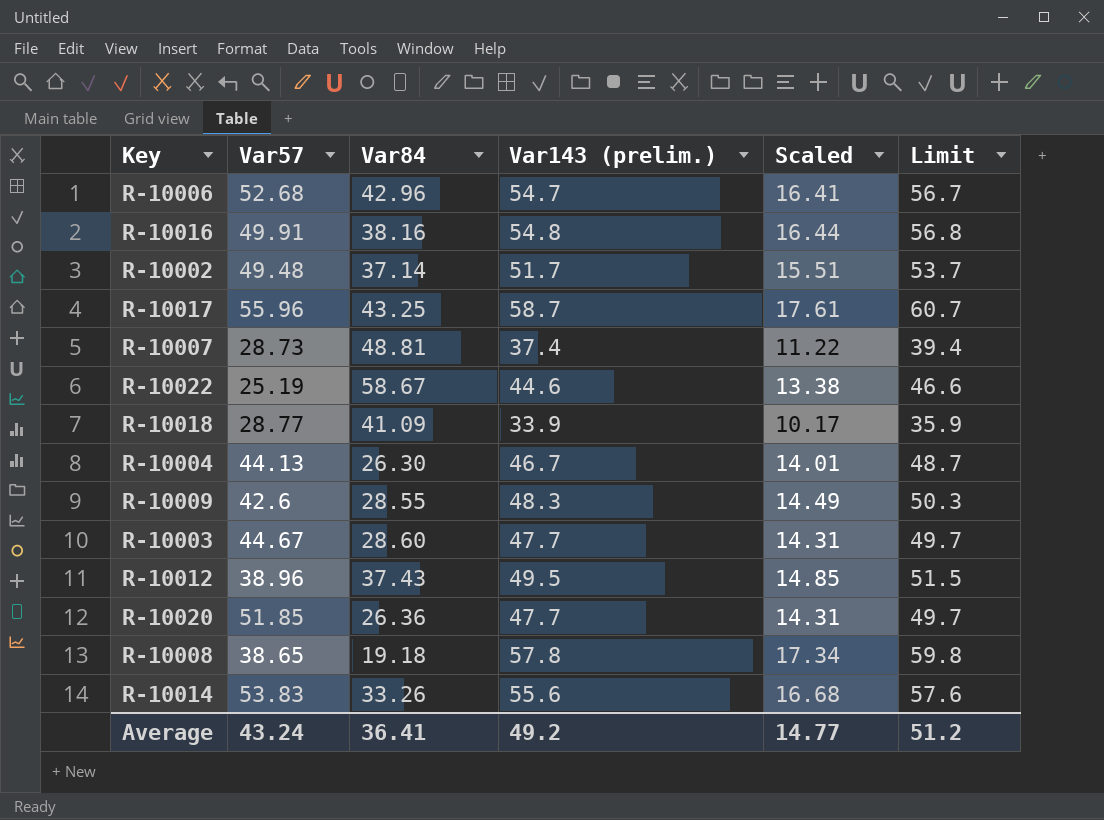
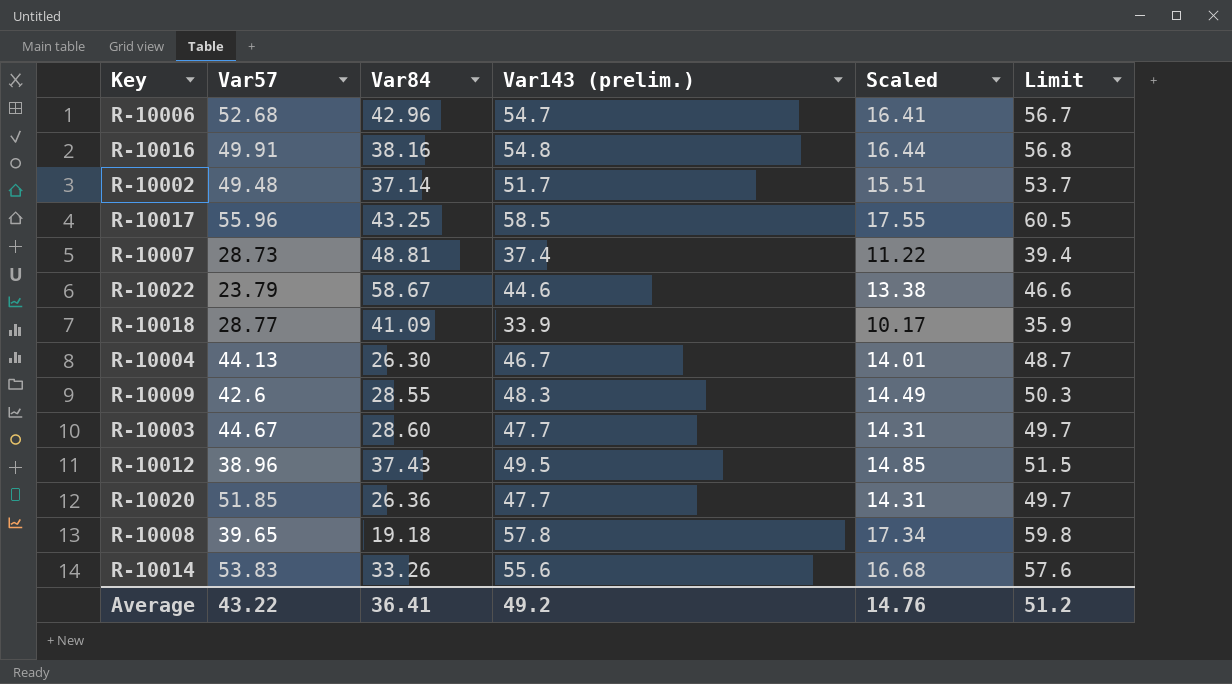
R-10017 | Var143 (prelim.): 58.7 -> 58.5
R-10017 | Scaled: 17.61 -> 17.55
R-10017 | Limit: 60.7 -> 60.5
R-10022 | Var57: 25.19 -> 23.79
R-10008 | Var57: 38.65 -> 39.65
Average | Var57: 43.24 -> 43.22
Average | Scaled: 14.77 -> 14.76

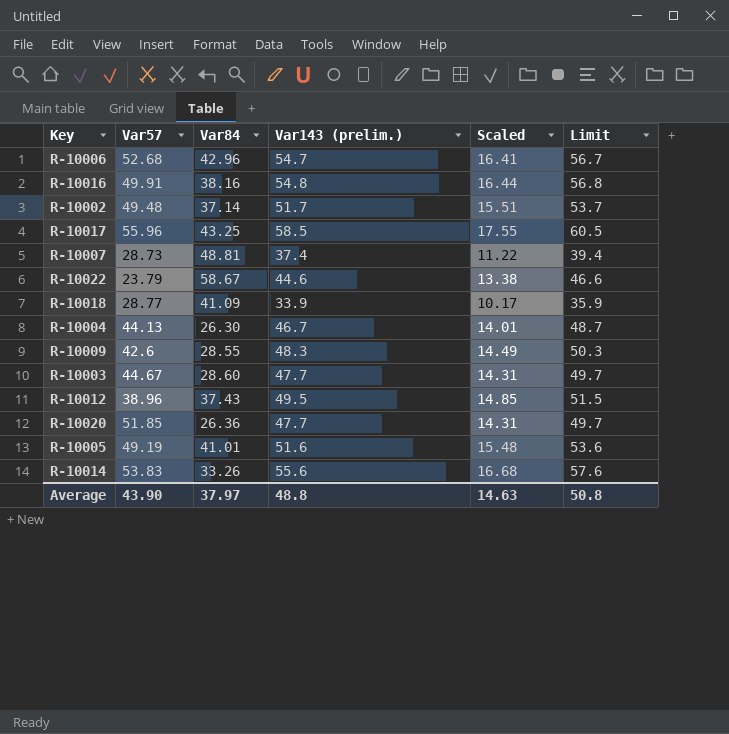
row R-10008: 39.65 | 19.18 | 57.8 | 17.34 | 59.8 -> none
row R-10005: none -> 49.19 | 41.01 | 51.6 | 15.48 | 53.6
Average | Var57: 43.22 -> 43.90
Average | Var84: 36.41 -> 37.97
Average | Var143 (prelim.): 49.2 -> 48.8
Average | Scaled: 14.76 -> 14.63
Average | Limit: 51.2 -> 50.8

